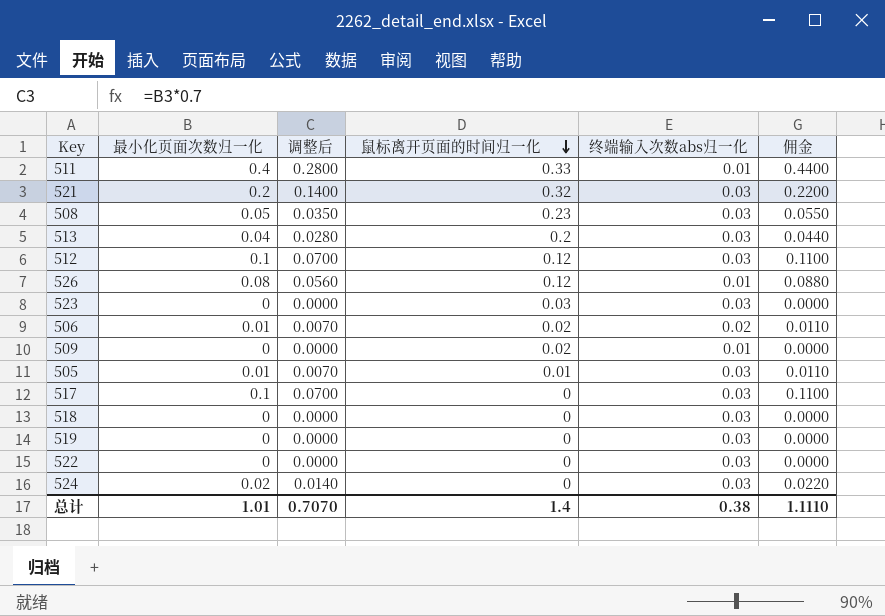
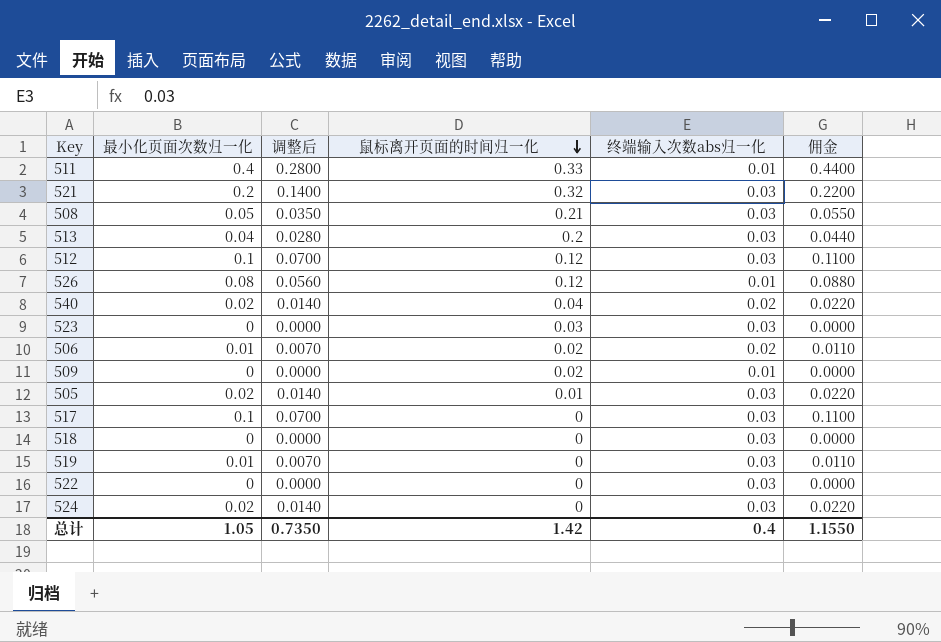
508 | 鼠标离开页面的时间归一化: 0.23 -> 0.21
row 540: none -> 0.02 | 0.0140 | 0.04 | 0.02 | 0.0220
505 | 最小化页面次数归一化: 0.01 -> 0.02
505 | 调整后: 0.0070 -> 0.0140
505 | 佣金: 0.0110 -> 0.0220
519 | 最小化页面次数归一化: 0 -> 0.01
519 | 调整后: 0.0000 -> 0.0070
519 | 佣金: 0.0000 -> 0.0110
总计 | 最小化页面次数归一化: 1.01 -> 1.05
总计 | 调整后: 0.7070 -> 0.7350
总计 | 鼠标离开页面的时间归一化: 1.4 -> 1.42
总计 | 终端输入次数abs归一化: 0.38 -> 0.4
总计 | 佣金: 1.1110 -> 1.1550

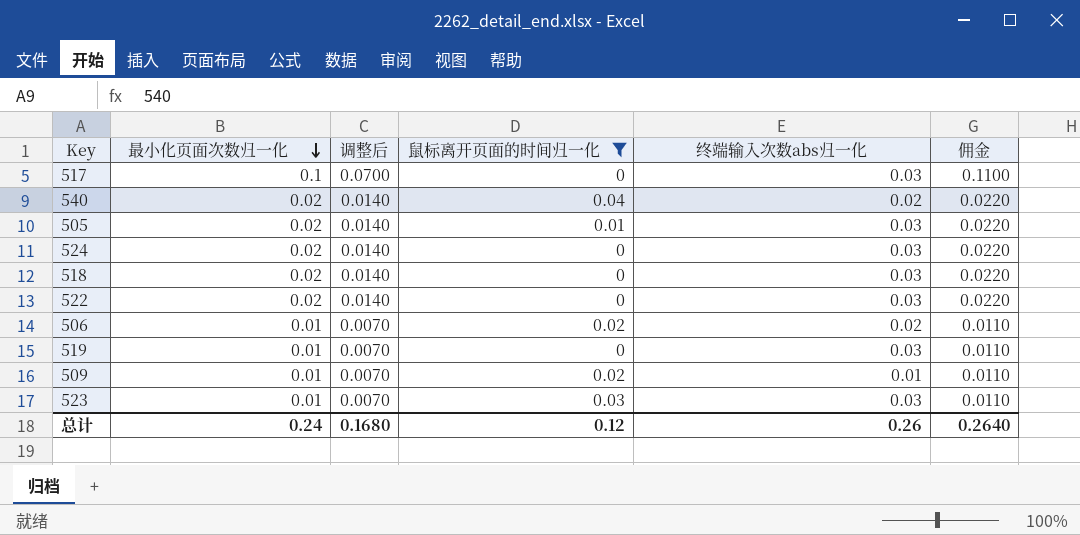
filter: none -> 鼠标离开页面的时间归一化 <= 0.04
row order: 鼠标离开页面的时间归一化 descending -> 最小化页面次数归一化 descending
518 | 最小化页面次数归一化: 0 -> 0.02
518 | 调整后: 0.0000 -> 0.0140
518 | 佣金: 0.0000 -> 0.0220
522 | 最小化页面次数归一化: 0 -> 0.02
522 | 调整后: 0.0000 -> 0.0140
522 | 佣金: 0.0000 -> 0.0220
509 | 最小化页面次数归一化: 0 -> 0.01
509 | 调整后: 0.0000 -> 0.0070
509 | 佣金: 0.0000 -> 0.0110
523 | 最小化页面次数归一化: 0 -> 0.01
523 | 调整后: 0.0000 -> 0.0070
523 | 佣金: 0.0000 -> 0.0110
总计 | 最小化页面次数归一化: 1.05 -> 0.24
总计 | 调整后: 0.7350 -> 0.1680
总计 | 鼠标离开页面的时间归一化: 1.42 -> 0.12
总计 | 终端输入次数abs归一化: 0.4 -> 0.26
总计 | 佣金: 1.1550 -> 0.2640

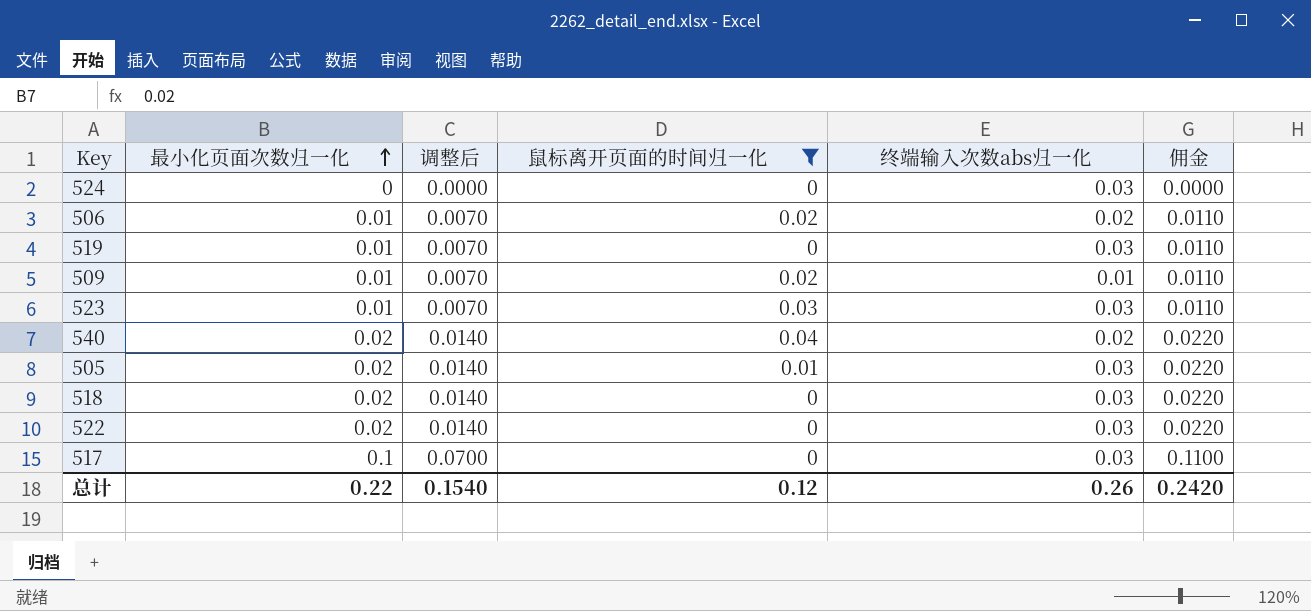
row order: 最小化页面次数归一化 descending -> 最小化页面次数归一化 ascending
524 | 最小化页面次数归一化: 0.02 -> 0
524 | 调整后: 0.0140 -> 0.0000
524 | 佣金: 0.0220 -> 0.0000
总计 | 最小化页面次数归一化: 0.24 -> 0.22
总计 | 调整后: 0.1680 -> 0.1540
总计 | 佣金: 0.2640 -> 0.2420

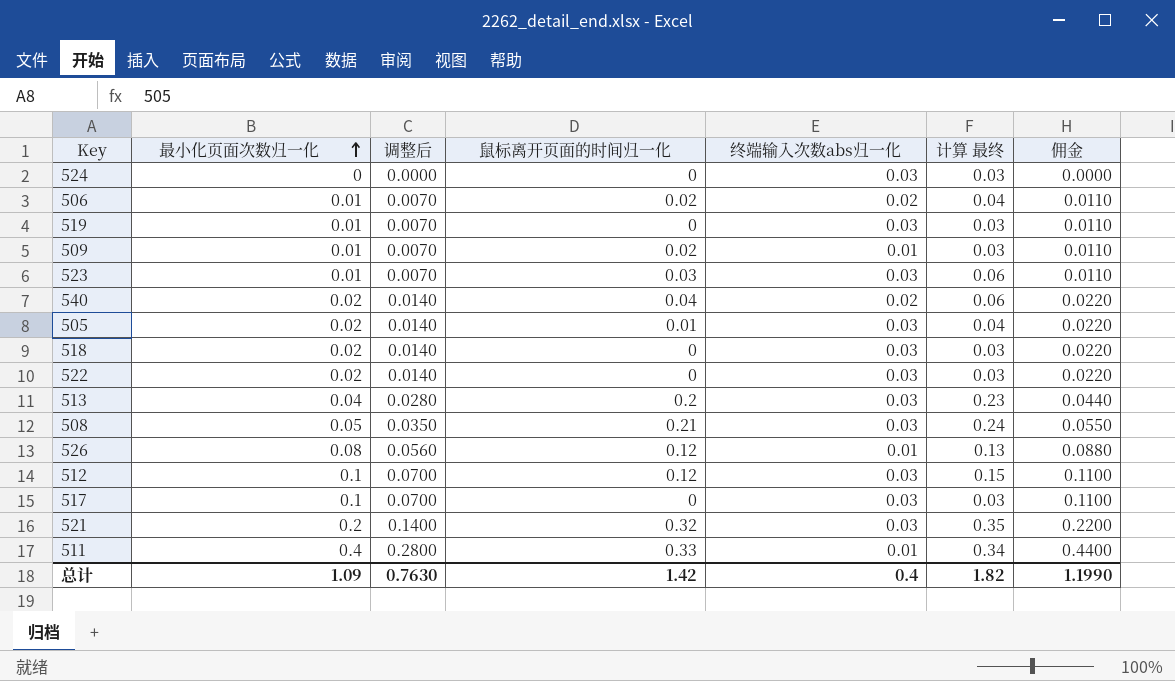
filter: 鼠标离开页面的时间归一化 <= 0.04 -> none
column 计算 最终 | formula: none -> [鼠标离开页面的时间归一化] + [终端输入次数abs归一化]
总计 | 最小化页面次数归一化: 0.22 -> 1.09
总计 | 调整后: 0.1540 -> 0.7630
总计 | 鼠标离开页面的时间归一化: 0.12 -> 1.42
总计 | 终端输入次数abs归一化: 0.26 -> 0.4
总计 | 佣金: 0.2420 -> 1.1990

